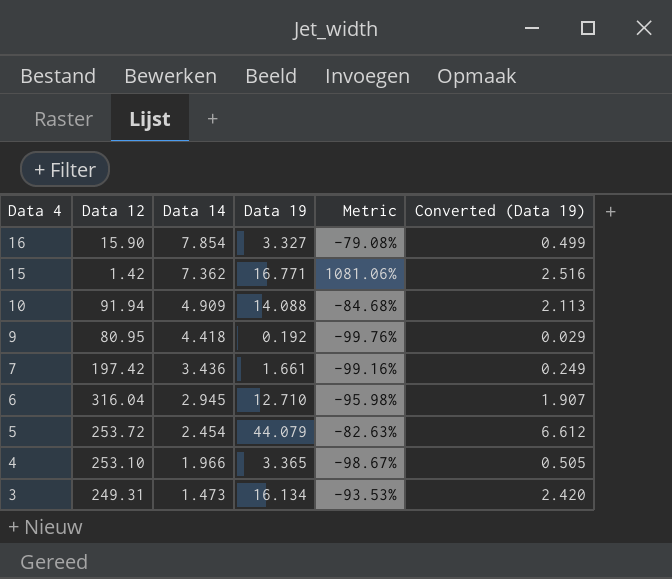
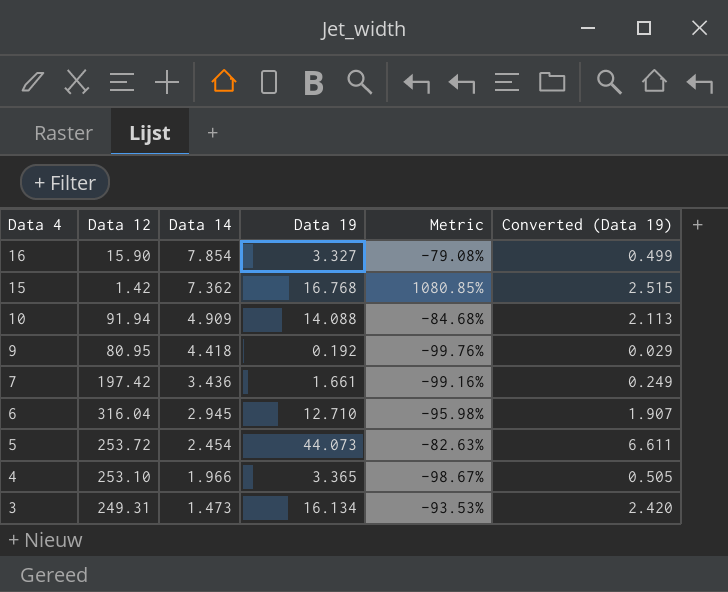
15 | Data 19: 16.771 -> 16.768
15 | Metric: 1081.06% -> 1080.85%
15 | Converted (Data 19): 2.516 -> 2.515
5 | Data 19: 44.079 -> 44.073
5 | Converted (Data 19): 6.612 -> 6.611

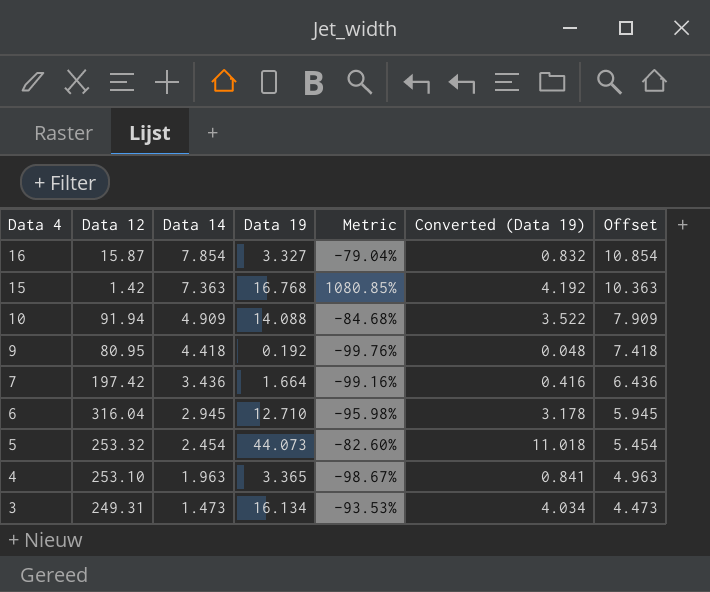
column Converted (Data 19) | formula: [Data 19] * 0.15 -> [Data 19] * 0.25
column Offset | formula: none -> [Data 14] + 3
16 | Data 12: 15.90 -> 15.87
16 | Metric: -79.08% -> -79.04%
15 | Data 14: 7.362 -> 7.363
7 | Data 19: 1.661 -> 1.664
5 | Data 12: 253.72 -> 253.32
5 | Metric: -82.63% -> -82.60%
4 | Data 14: 1.966 -> 1.963

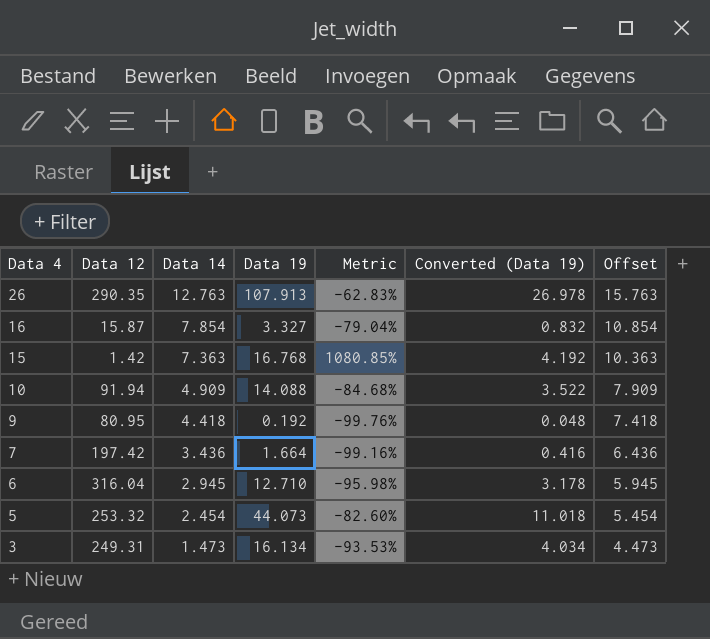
row 4: 253.10 | 1.963 | 3.365 | -98.67% | 0.841 | 4.963 -> none
row 26: none -> 290.35 | 12.763 | 107.913 | -62.83% | 26.978 | 15.763

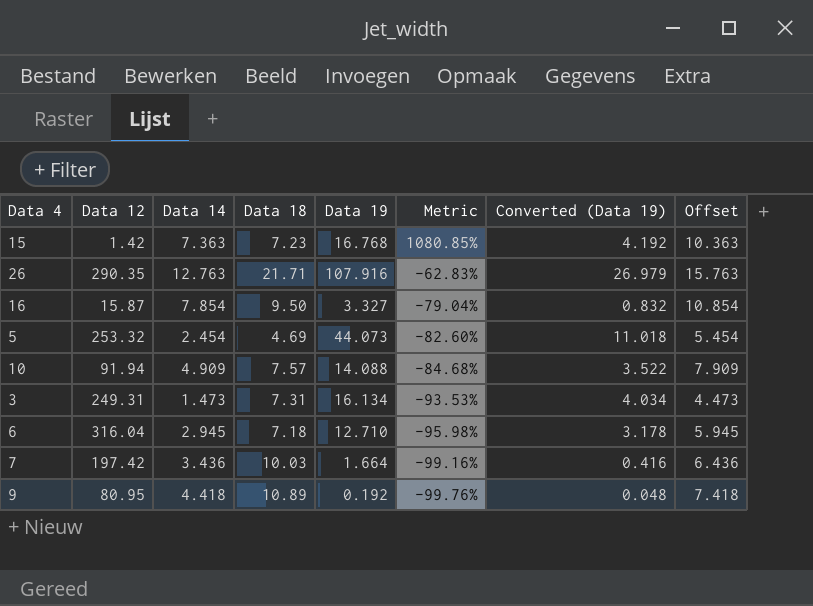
row order: Data 4 descending -> Metric descending
column Data 18 | position: none -> 4
26 | Data 19: 107.913 -> 107.916
26 | Converted (Data 19): 26.978 -> 26.979

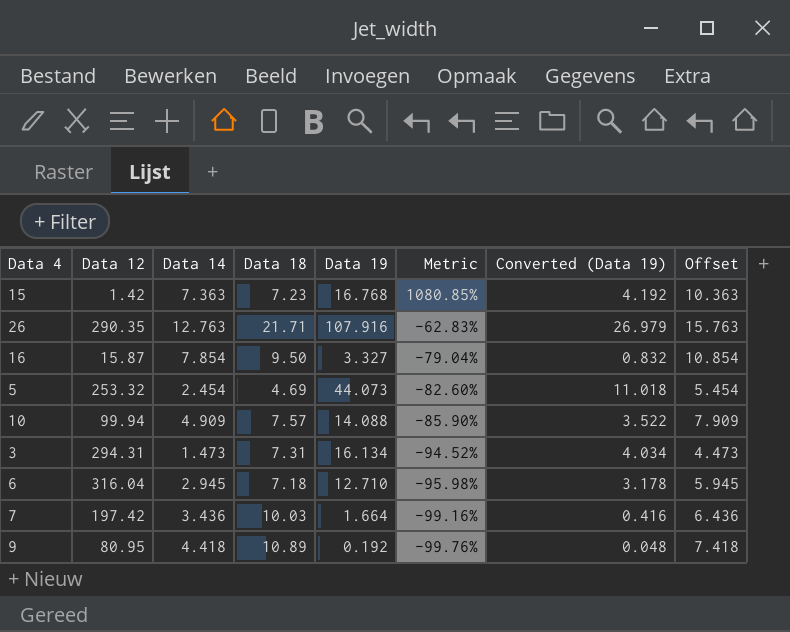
10 | Data 12: 91.94 -> 99.94
10 | Metric: -84.68% -> -85.90%
3 | Data 12: 249.31 -> 294.31
3 | Metric: -93.53% -> -94.52%

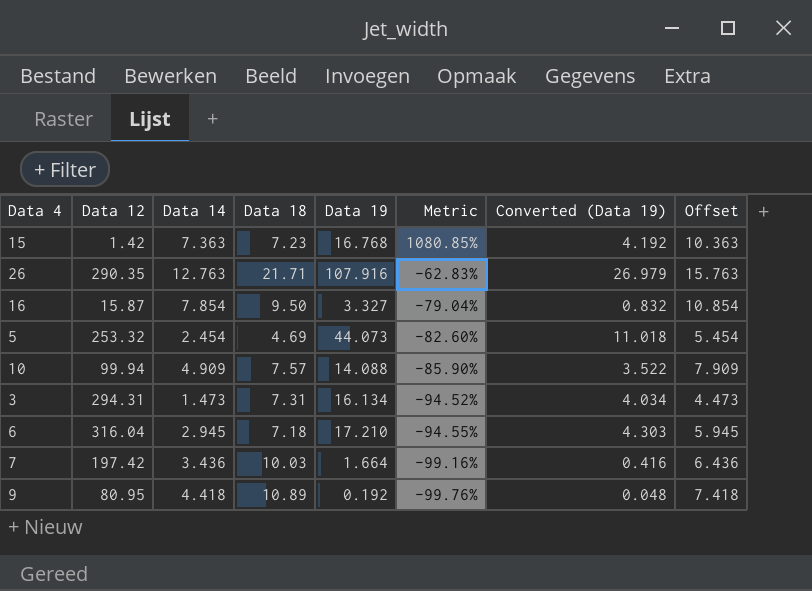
6 | Data 19: 12.710 -> 17.210
6 | Metric: -95.98% -> -94.55%
6 | Converted (Data 19): 3.178 -> 4.303

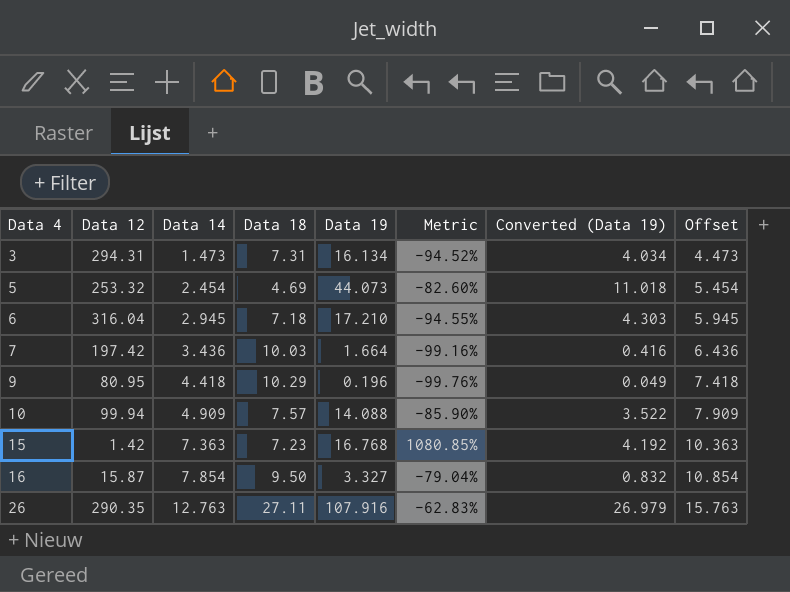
row order: Metric descending -> Data 4 ascending
9 | Data 18: 10.89 -> 10.29
9 | Data 19: 0.192 -> 0.196
9 | Converted (Data 19): 0.048 -> 0.049
26 | Data 18: 21.71 -> 27.11

